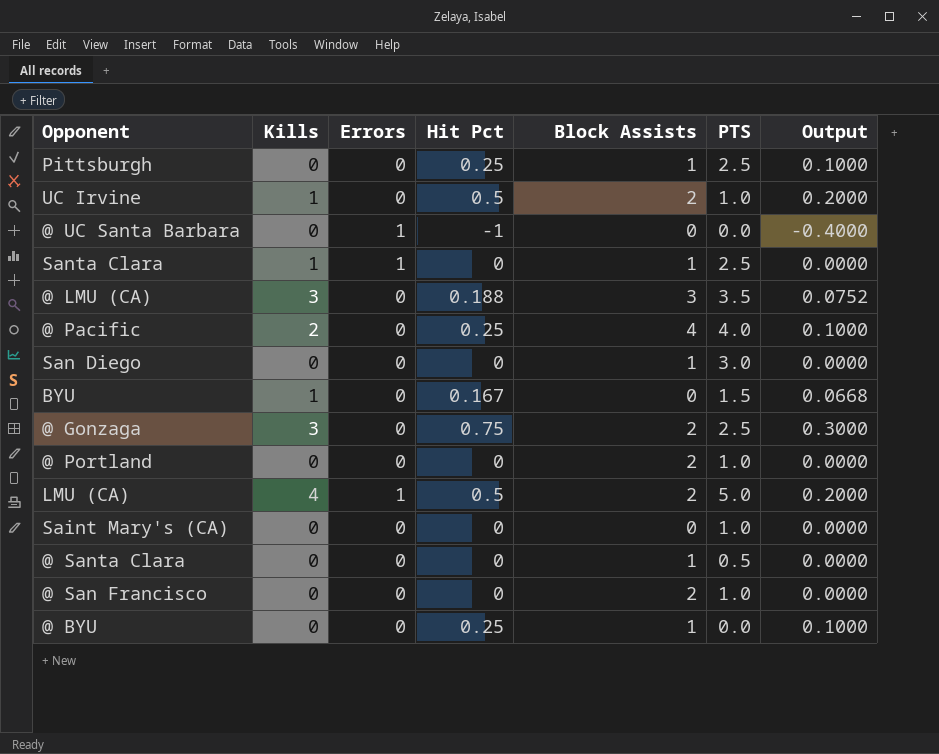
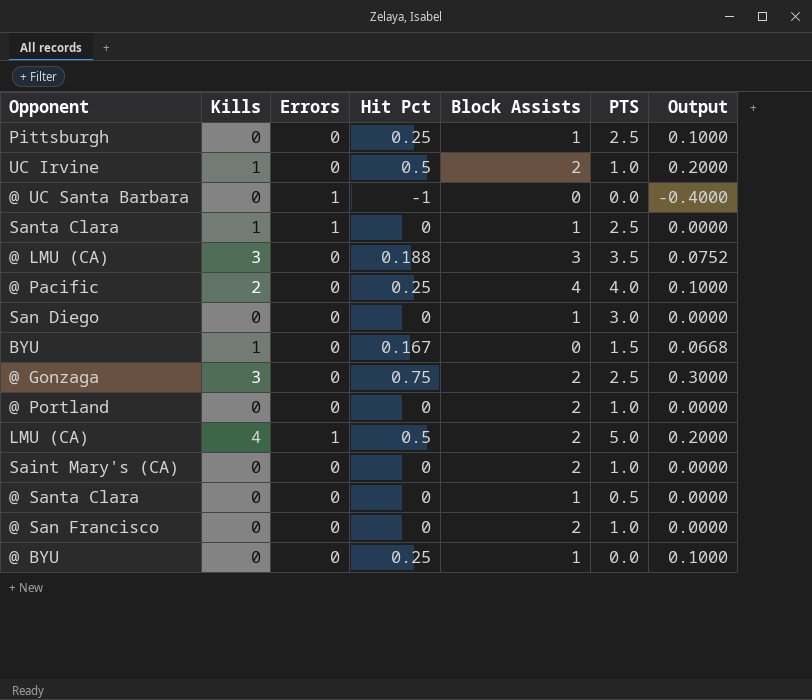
Saint Mary's (CA) | Block Assists: 0 -> 2

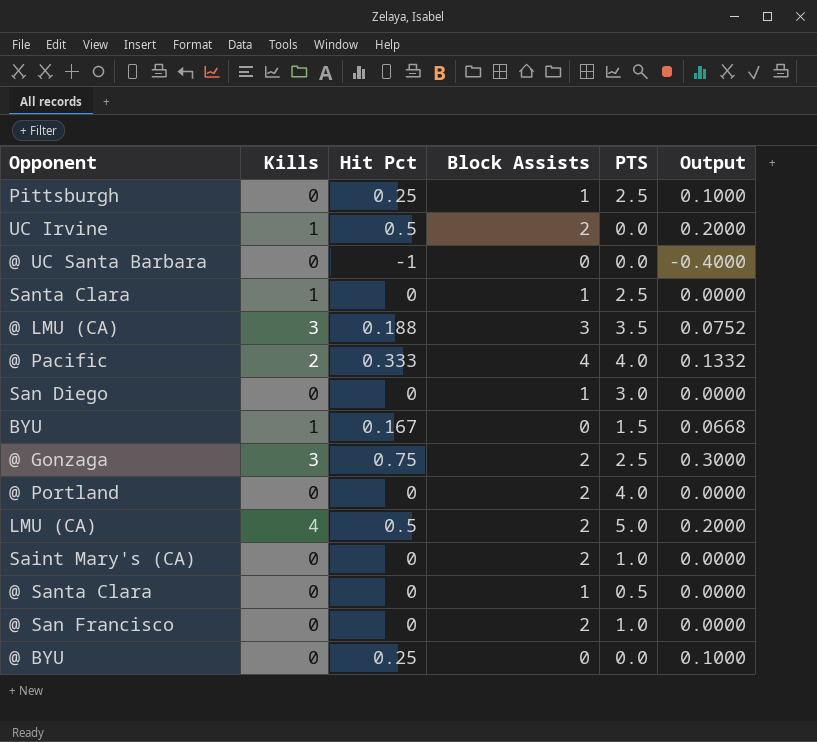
column Errors | position: 3 -> none
UC Irvine | PTS: 1.0 -> 0.0
@ Pacific | Hit Pct: 0.25 -> 0.333
@ Pacific | Output: 0.1000 -> 0.1332
@ Portland | PTS: 1.0 -> 4.0
@ BYU | Block Assists: 1 -> 0

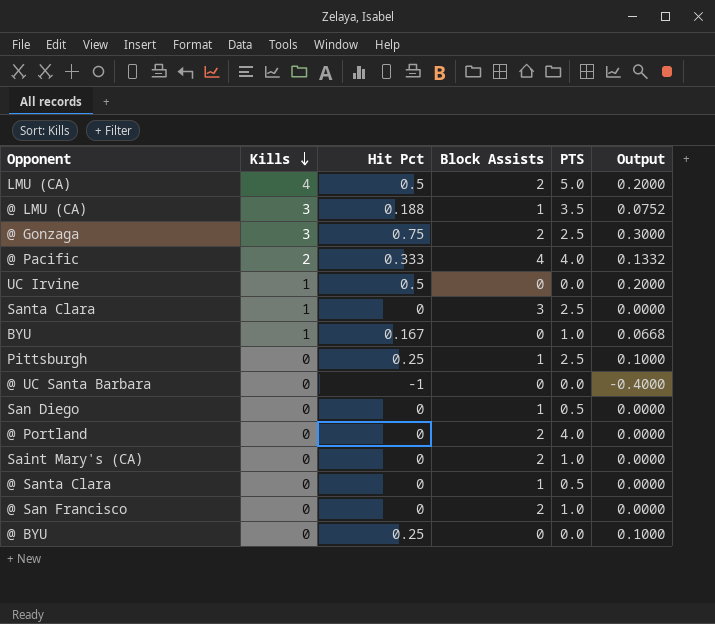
row order: none -> Kills descending
@ LMU (CA) | Block Assists: 3 -> 1
UC Irvine | Block Assists: 2 -> 0
Santa Clara | Block Assists: 1 -> 3
BYU | PTS: 1.5 -> 1.0
San Diego | PTS: 3.0 -> 0.5

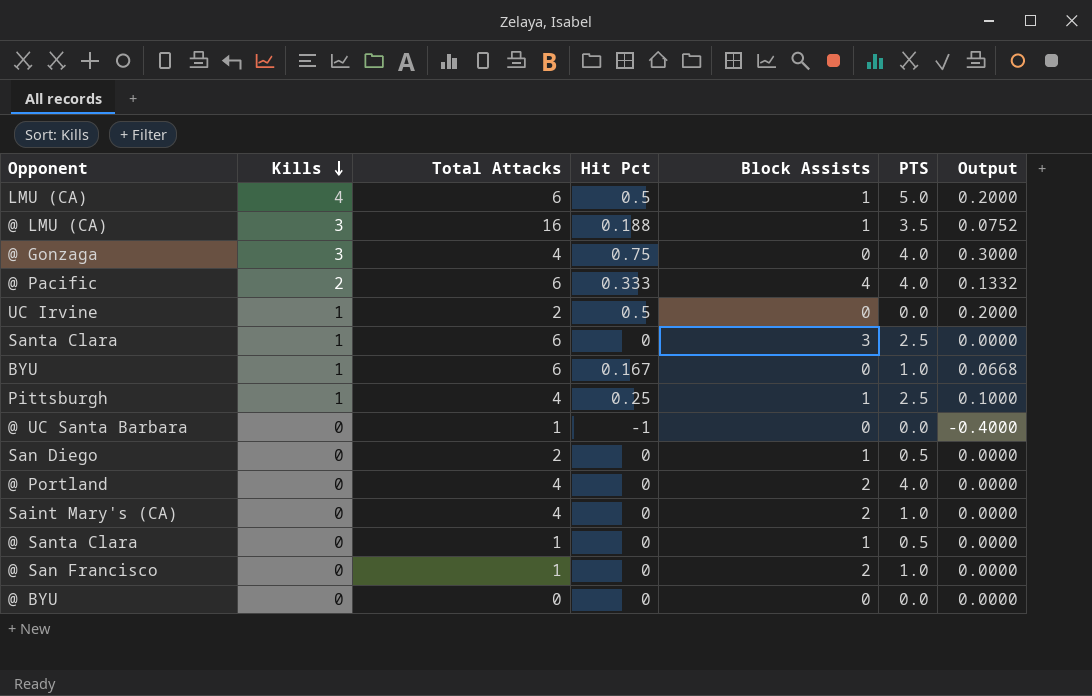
column Total Attacks | position: none -> 3
LMU (CA) | Block Assists: 2 -> 1
@ Gonzaga | Block Assists: 2 -> 0
@ Gonzaga | PTS: 2.5 -> 4.0
Pittsburgh | Kills: 0 -> 1
@ BYU | Hit Pct: 0.25 -> 0
@ BYU | Output: 0.1000 -> 0.0000

